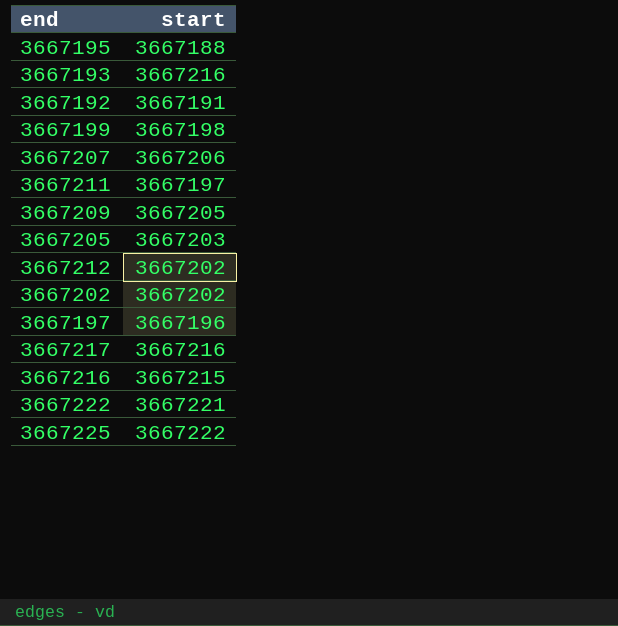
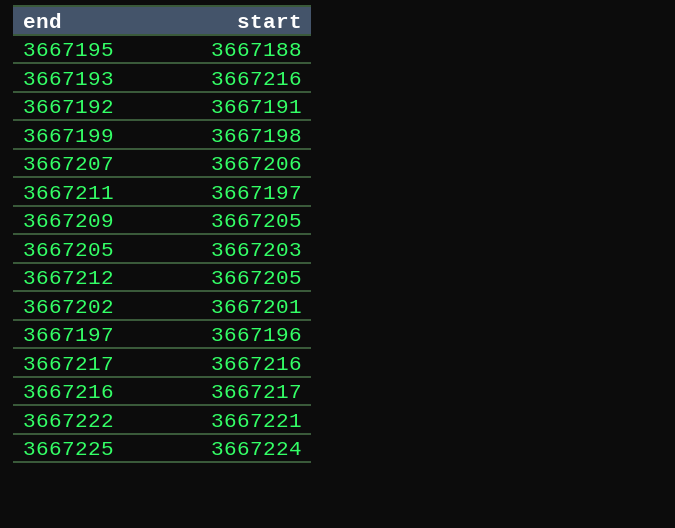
3667212 | start: 3667202 -> 3667205
3667202 | start: 3667202 -> 3667201
3667216 | start: 3667215 -> 3667217
3667225 | start: 3667222 -> 3667224

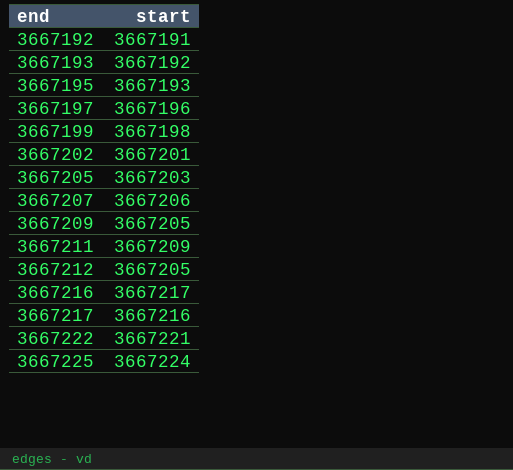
row order: none -> end ascending
3667193 | start: 3667216 -> 3667192
3667195 | start: 3667188 -> 3667193
3667211 | start: 3667197 -> 3667209

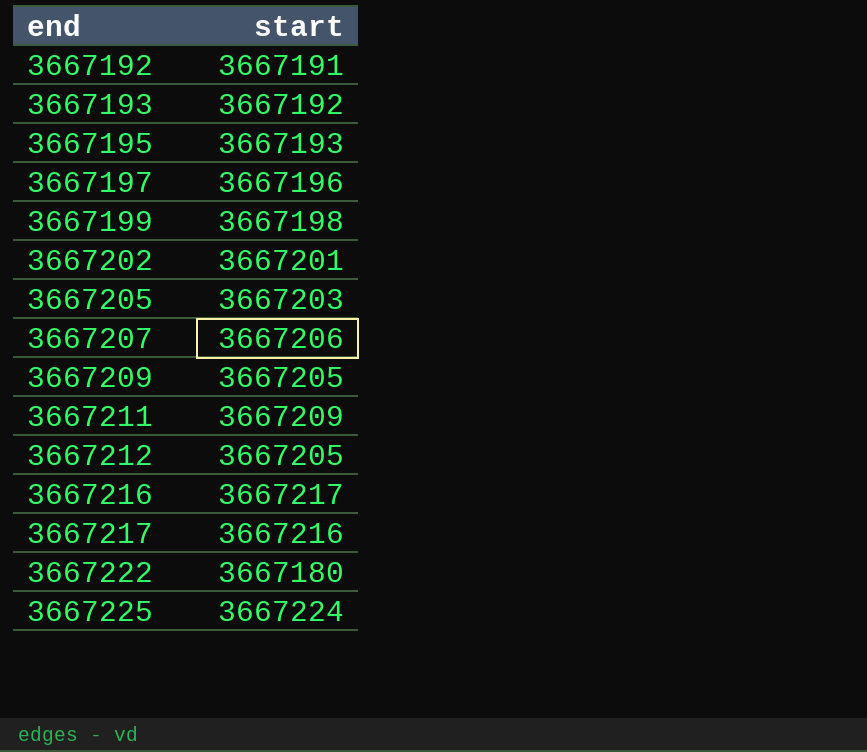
3667222 | start: 3667221 -> 3667180

